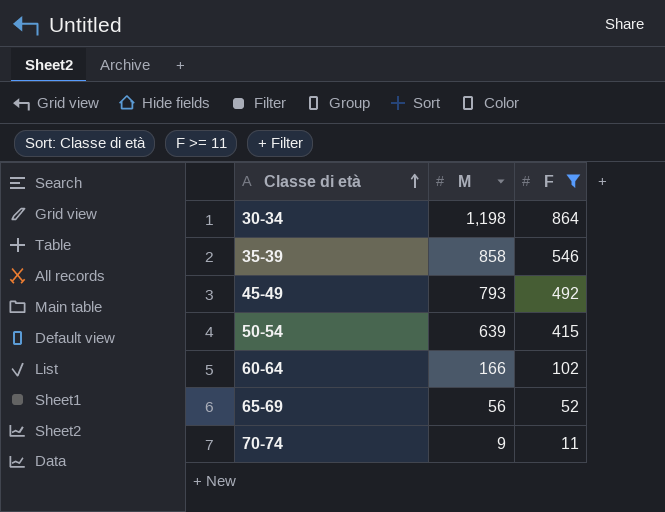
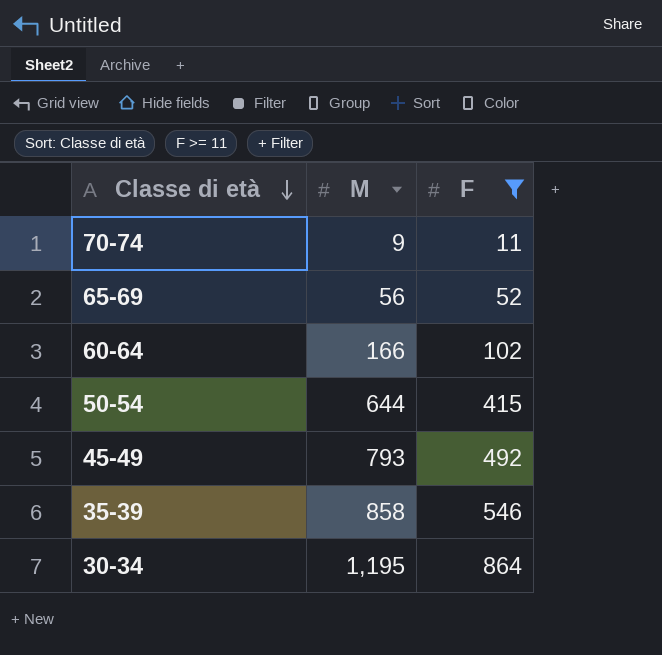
row order: Classe di età ascending -> Classe di età descending
50-54 | M: 639 -> 644
30-34 | M: 1,198 -> 1,195

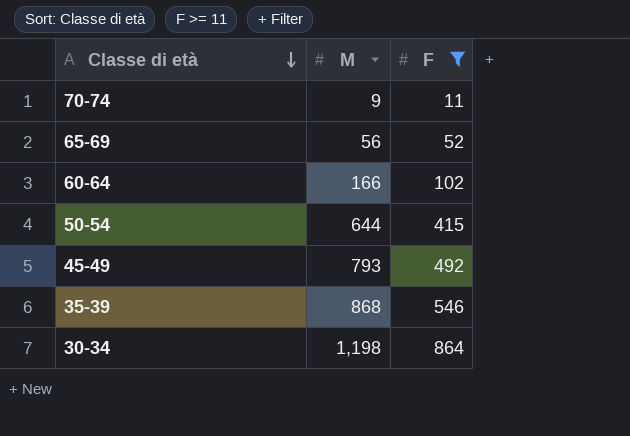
35-39 | M: 858 -> 868
30-34 | M: 1,195 -> 1,198

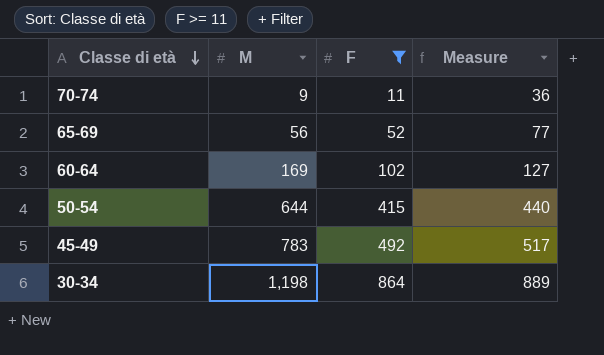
column Measure | formula: none -> [F] + 25
row 35-39: 868 | 546 -> none
60-64 | M: 166 -> 169
45-49 | M: 793 -> 783

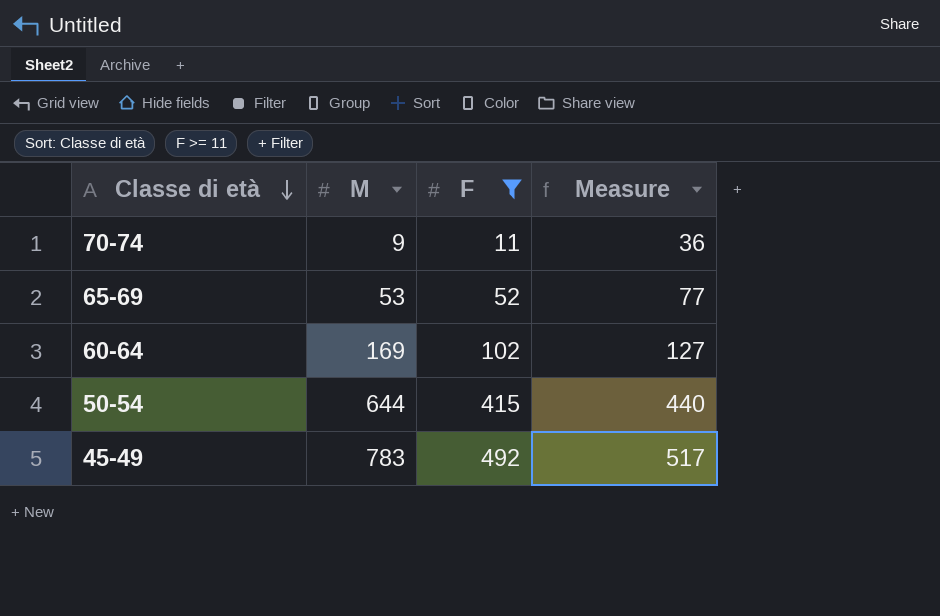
row 30-34: 1,198 | 864 | 889 -> none
65-69 | M: 56 -> 53

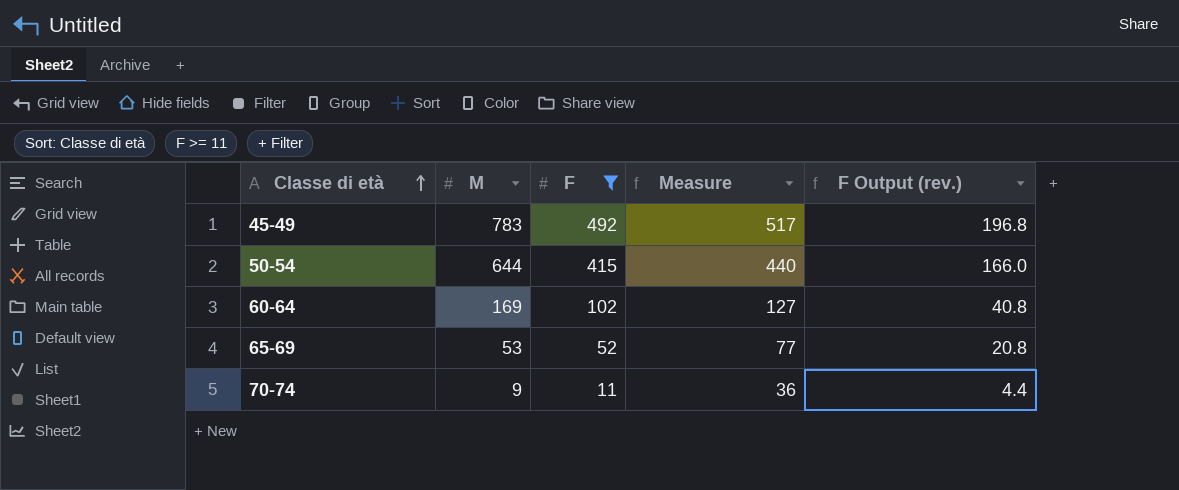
row order: Classe di età descending -> Classe di età ascending
column F Output (rev.) | formula: none -> [F] * 0.4

